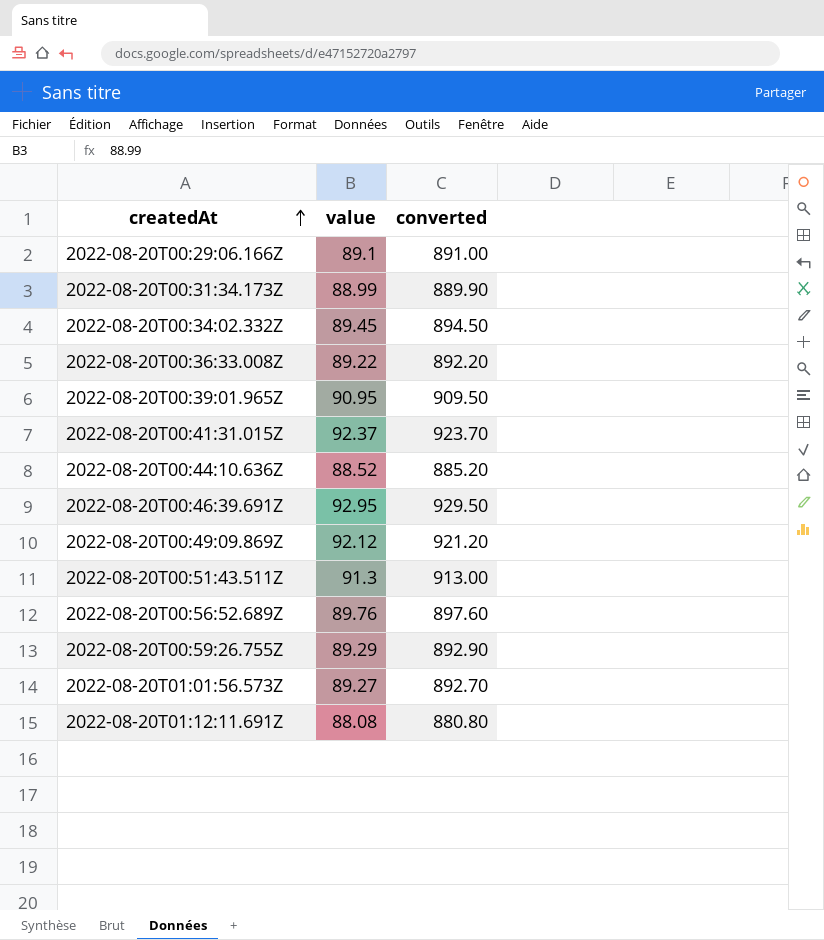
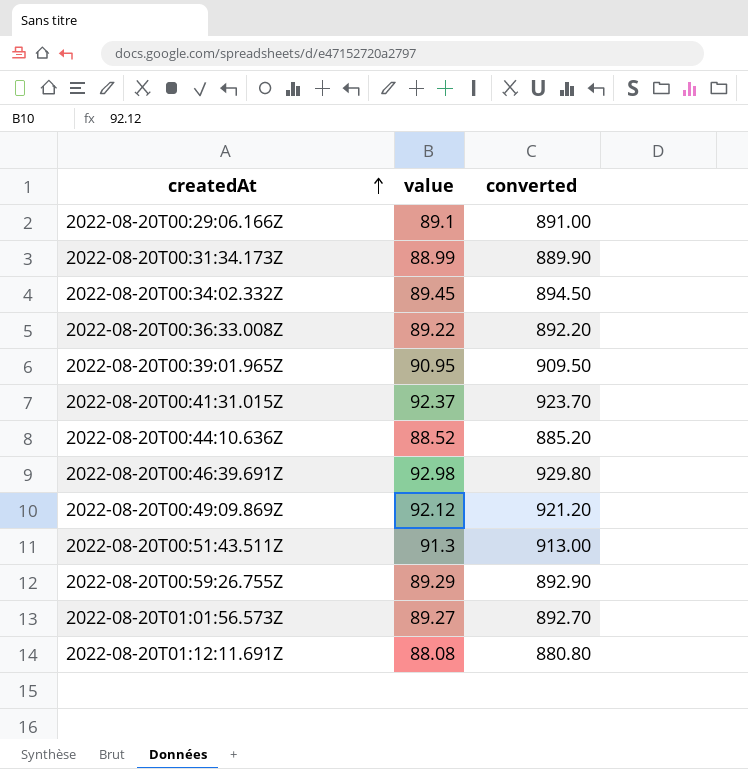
row 2022-08-20T00:56:52.689Z: 89.76 | 897.60 -> none
2022-08-20T00:46:39.691Z | value: 92.95 -> 92.98
2022-08-20T00:46:39.691Z | converted: 929.50 -> 929.80

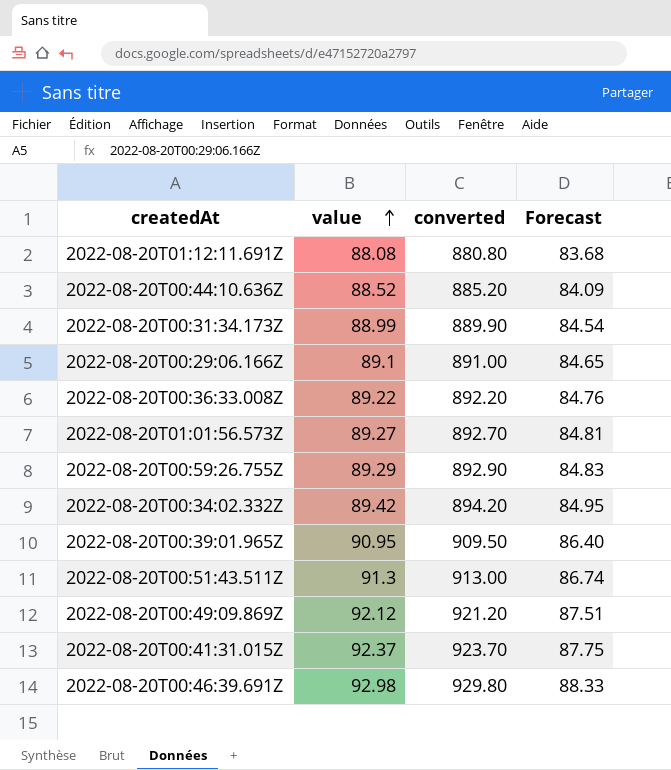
row order: createdAt ascending -> value ascending
column Forecast | formula: none -> [value] * 0.95
2022-08-20T00:34:02.332Z | value: 89.45 -> 89.42
2022-08-20T00:34:02.332Z | converted: 894.50 -> 894.20

